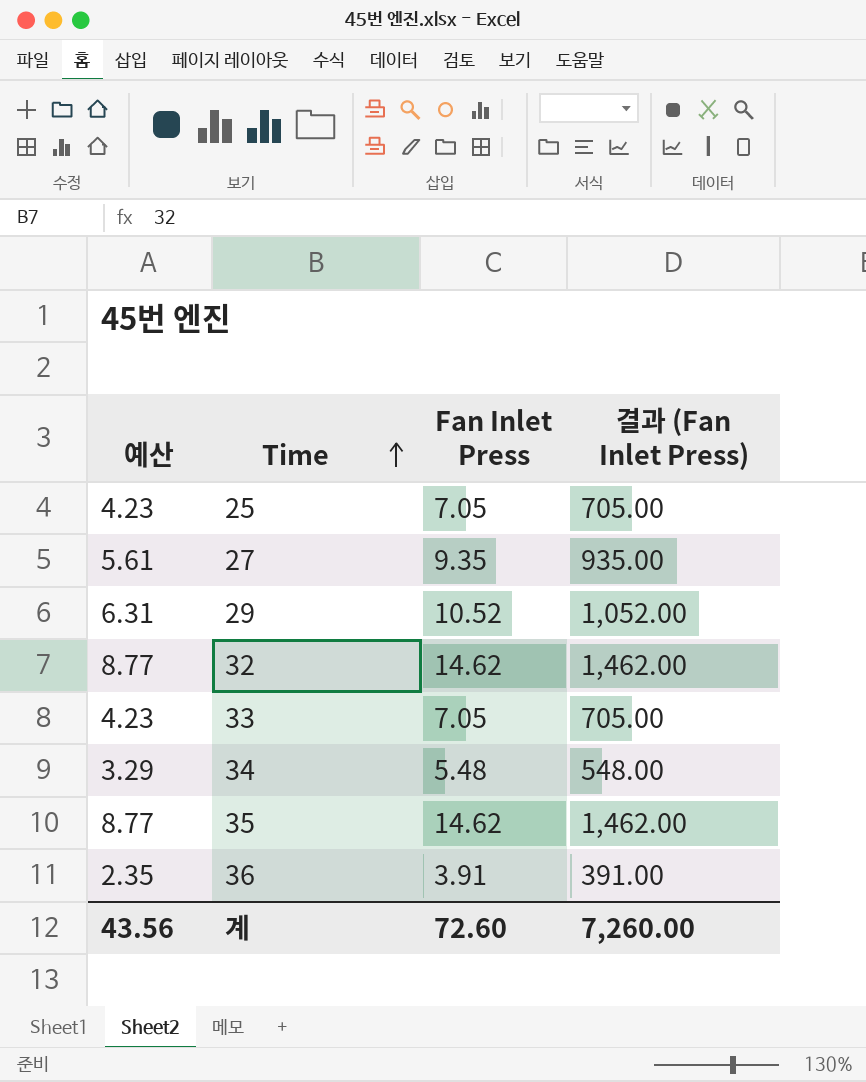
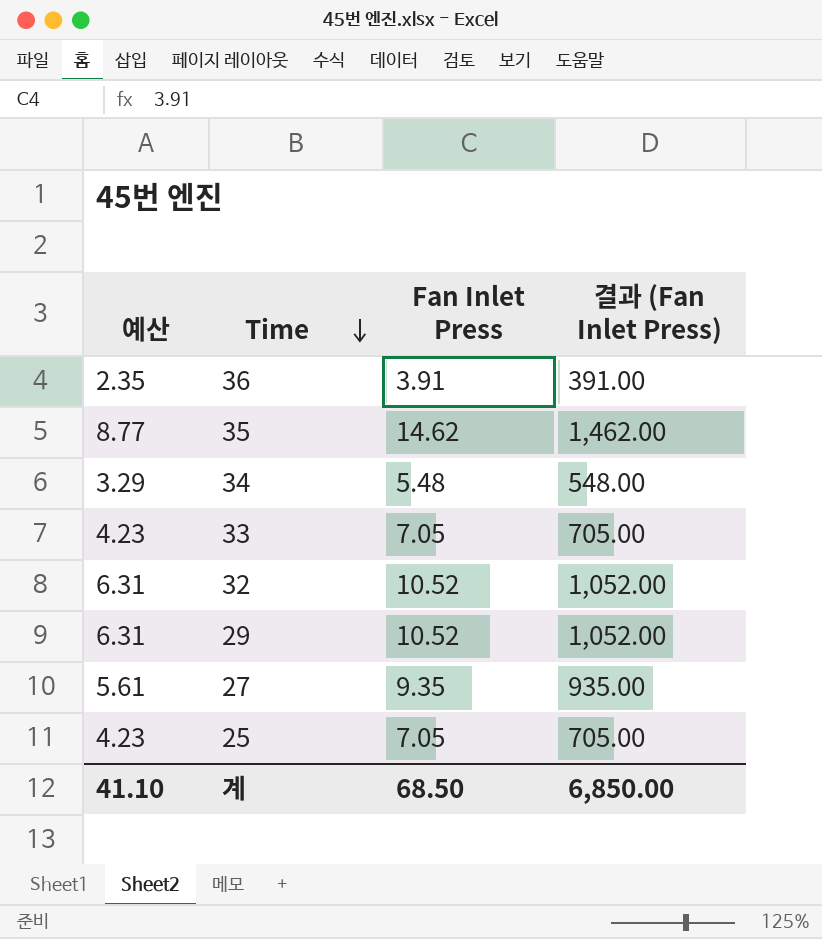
row order: Time ascending -> Time descending
32 | 예산: 8.77 -> 6.31
32 | Fan Inlet Press: 14.62 -> 10.52
32 | 결과 (Fan Inlet Press): 1,462.00 -> 1,052.00
계 | 예산: 43.56 -> 41.10
계 | Fan Inlet Press: 72.60 -> 68.50
계 | 결과 (Fan Inlet Press): 7,260.00 -> 6,850.00

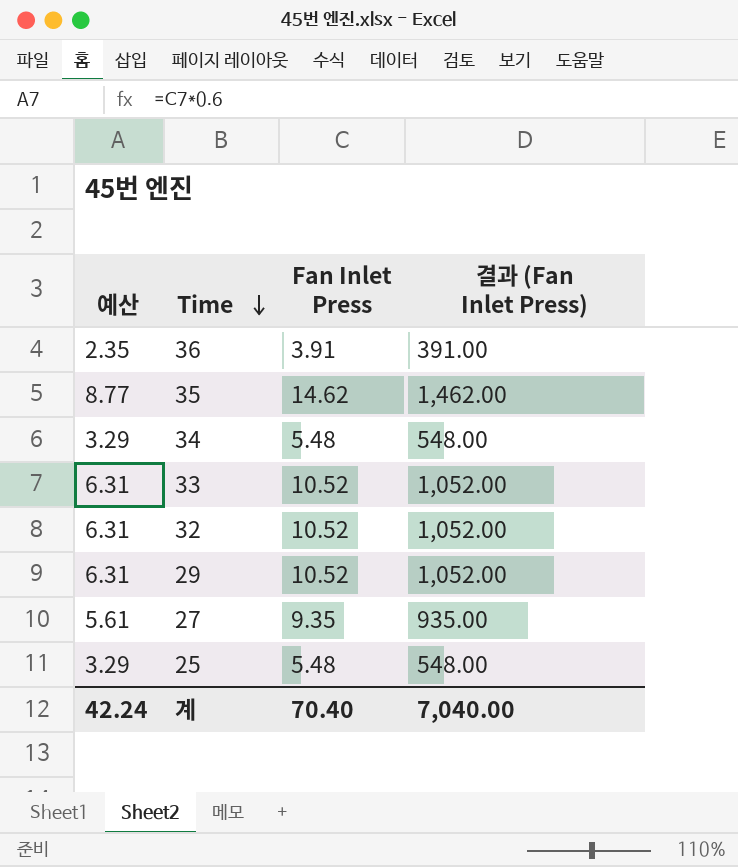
33 | 예산: 4.23 -> 6.31
33 | Fan Inlet Press: 7.05 -> 10.52
33 | 결과 (Fan Inlet Press): 705.00 -> 1,052.00
25 | 예산: 4.23 -> 3.29
25 | Fan Inlet Press: 7.05 -> 5.48
25 | 결과 (Fan Inlet Press): 705.00 -> 548.00
계 | 예산: 41.10 -> 42.24
계 | Fan Inlet Press: 68.50 -> 70.40
계 | 결과 (Fan Inlet Press): 6,850.00 -> 7,040.00

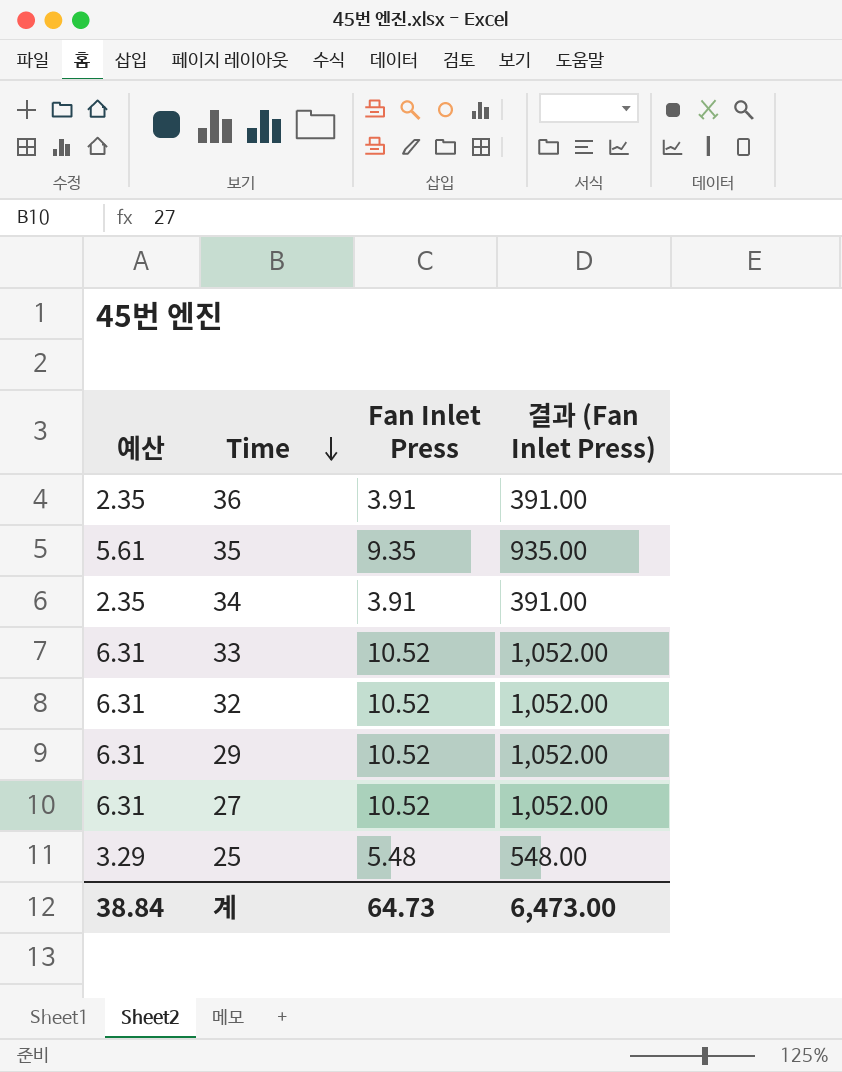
35 | 예산: 8.77 -> 5.61
35 | Fan Inlet Press: 14.62 -> 9.35
35 | 결과 (Fan Inlet Press): 1,462.00 -> 935.00
34 | 예산: 3.29 -> 2.35
34 | Fan Inlet Press: 5.48 -> 3.91
34 | 결과 (Fan Inlet Press): 548.00 -> 391.00
27 | 예산: 5.61 -> 6.31
27 | Fan Inlet Press: 9.35 -> 10.52
27 | 결과 (Fan Inlet Press): 935.00 -> 1,052.00
계 | 예산: 42.24 -> 38.84
계 | Fan Inlet Press: 70.40 -> 64.73
계 | 결과 (Fan Inlet Press): 7,040.00 -> 6,473.00

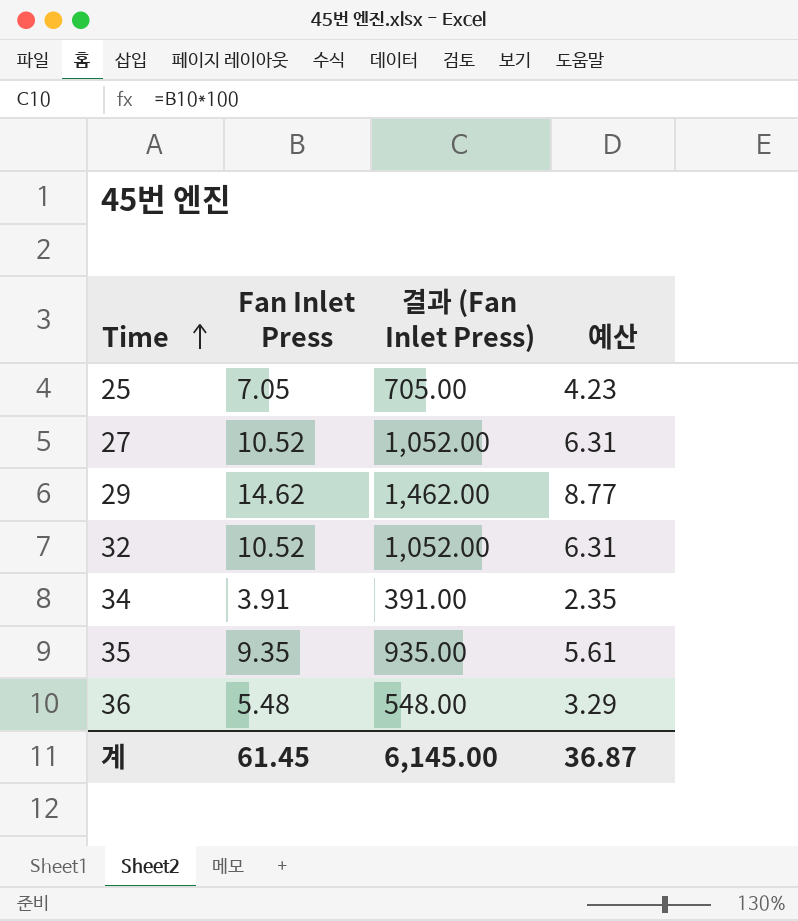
row order: Time descending -> Time ascending
column 예산 | position: 1 -> 4
row 33: 6.31 | 10.52 | 1,052.00 -> none
25 | Fan Inlet Press: 5.48 -> 7.05
25 | 결과 (Fan Inlet Press): 548.00 -> 705.00
25 | 예산: 3.29 -> 4.23
29 | Fan Inlet Press: 10.52 -> 14.62
29 | 결과 (Fan Inlet Press): 1,052.00 -> 1,462.00
29 | 예산: 6.31 -> 8.77
36 | Fan Inlet Press: 3.91 -> 5.48
36 | 결과 (Fan Inlet Press): 391.00 -> 548.00
36 | 예산: 2.35 -> 3.29
계 | Fan Inlet Press: 64.73 -> 61.45
계 | 결과 (Fan Inlet Press): 6,473.00 -> 6,145.00
계 | 예산: 38.84 -> 36.87

